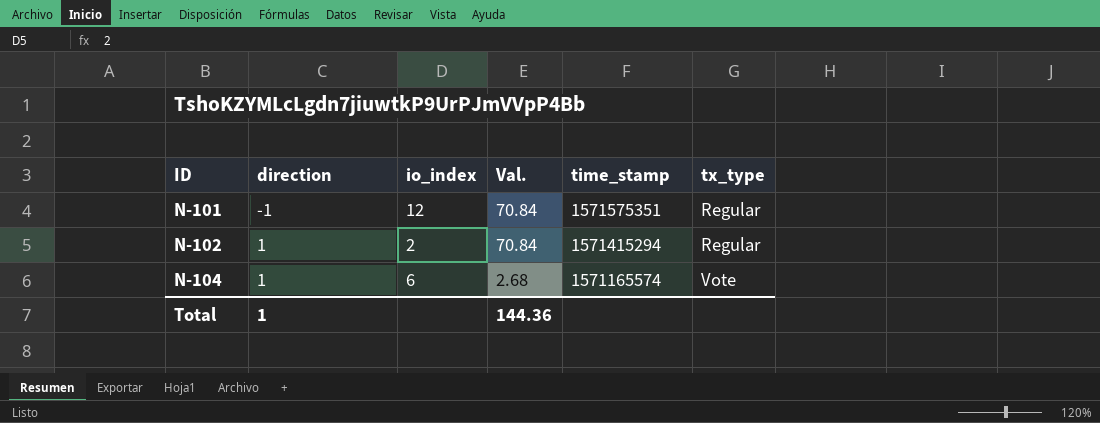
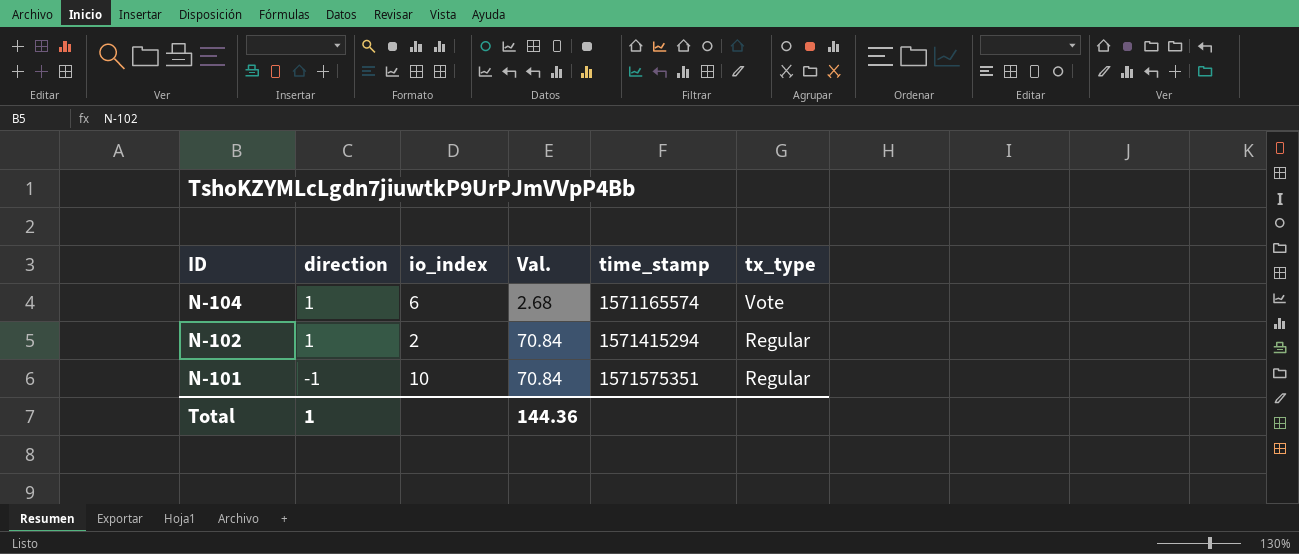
row order: ID ascending -> ID descending
N-101 | io_index: 12 -> 10

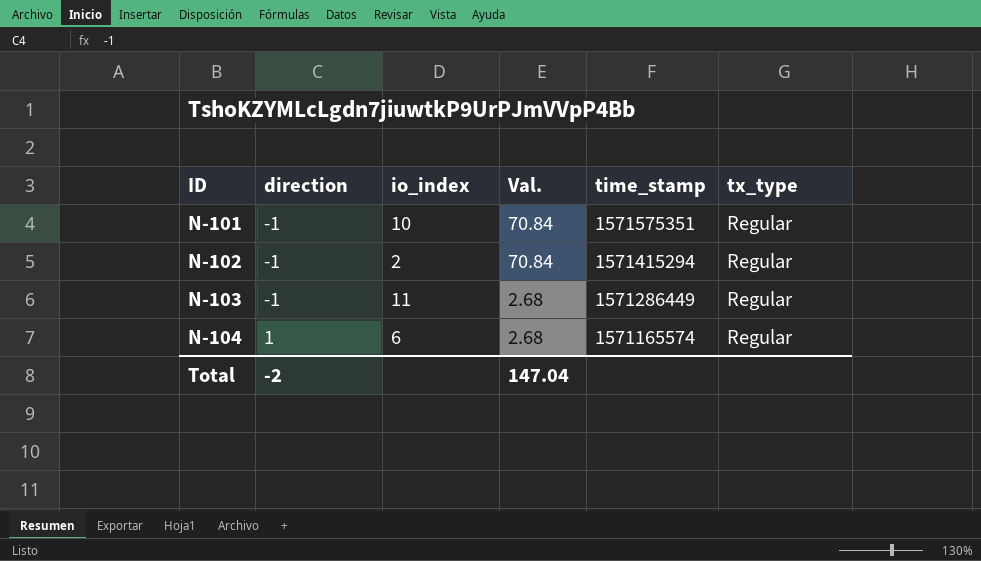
row order: ID descending -> ID ascending
N-102 | direction: 1 -> -1
row N-103: none -> -1 | 11 | 2.68 | 1571286449 | Regular
N-104 | tx_type: Vote -> Regular
Total | direction: 1 -> -2
Total | Val.: 144.36 -> 147.04

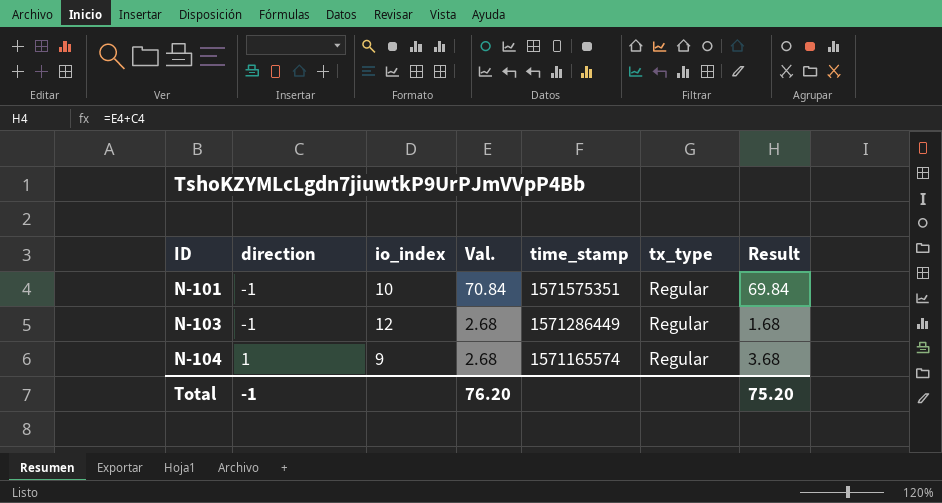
column Result | formula: none -> [direction] + [Val.]
row N-102: -1 | 2 | 70.84 | 1571415294 | Regular -> none
N-103 | io_index: 11 -> 12
N-104 | io_index: 6 -> 9
Total | direction: -2 -> -1
Total | Val.: 147.04 -> 76.20

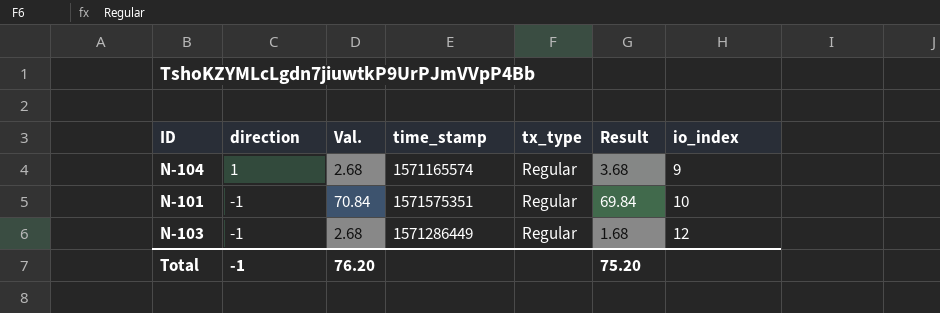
row order: ID ascending -> direction descending
column io_index | position: 3 -> 7

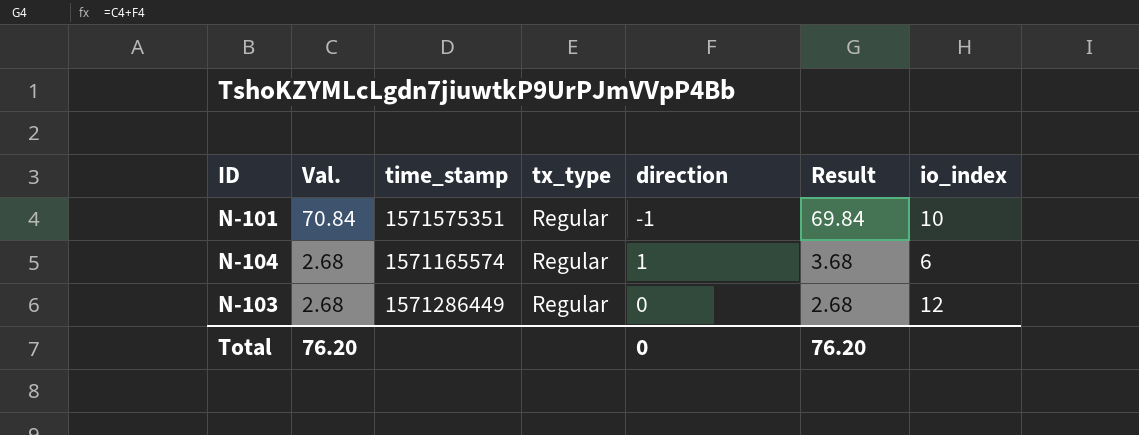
row order: direction descending -> Val. descending
column direction | position: 2 -> 5
N-104 | io_index: 9 -> 6
N-103 | direction: -1 -> 0
N-103 | Result: 1.68 -> 2.68
Total | direction: -1 -> 0
Total | Result: 75.20 -> 76.20

